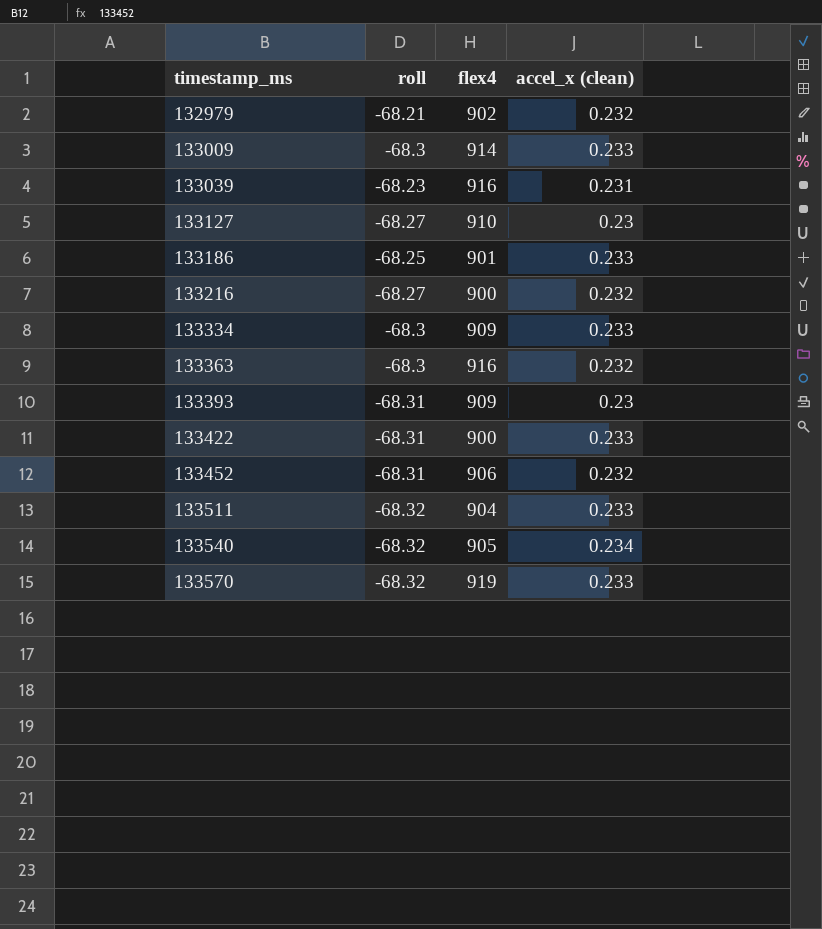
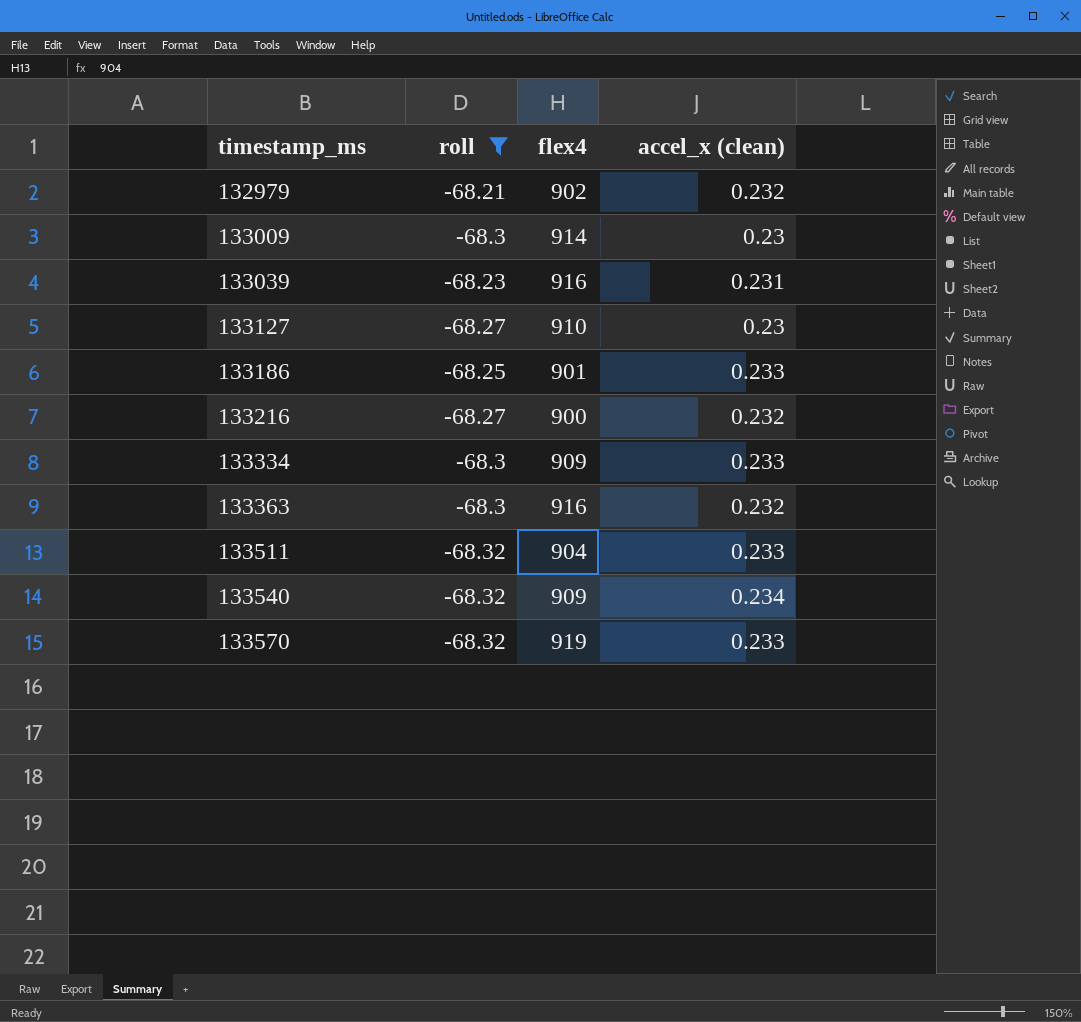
filter: none -> roll != -68.31
133009 | accel_x (clean): 0.233 -> 0.23
133540 | flex4: 905 -> 909

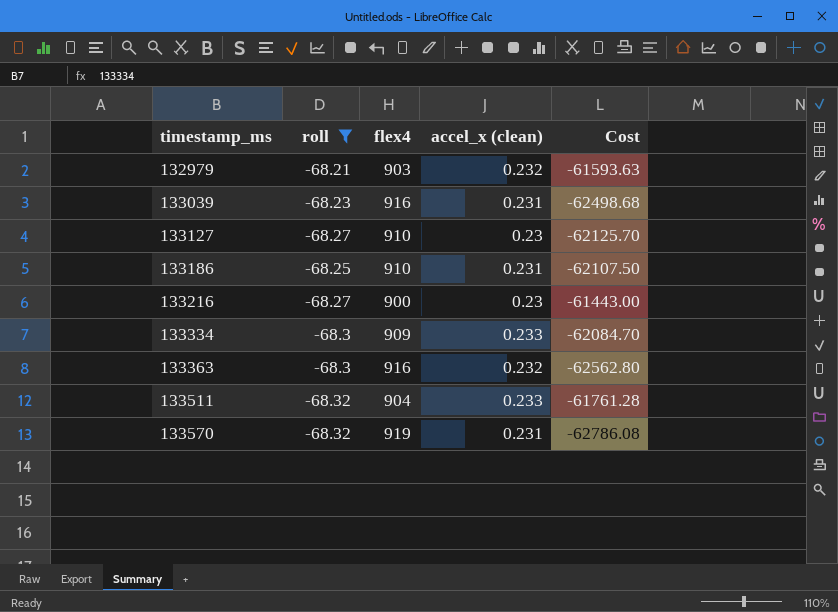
column Cost | formula: none -> [roll] * [flex4]
row 133009: -68.3 | 914 | 0.23 -> none
row 133540: -68.32 | 909 | 0.234 -> none
132979 | flex4: 902 -> 903
133186 | flex4: 901 -> 910
133186 | accel_x (clean): 0.233 -> 0.231
133216 | accel_x (clean): 0.232 -> 0.23
133570 | accel_x (clean): 0.233 -> 0.231

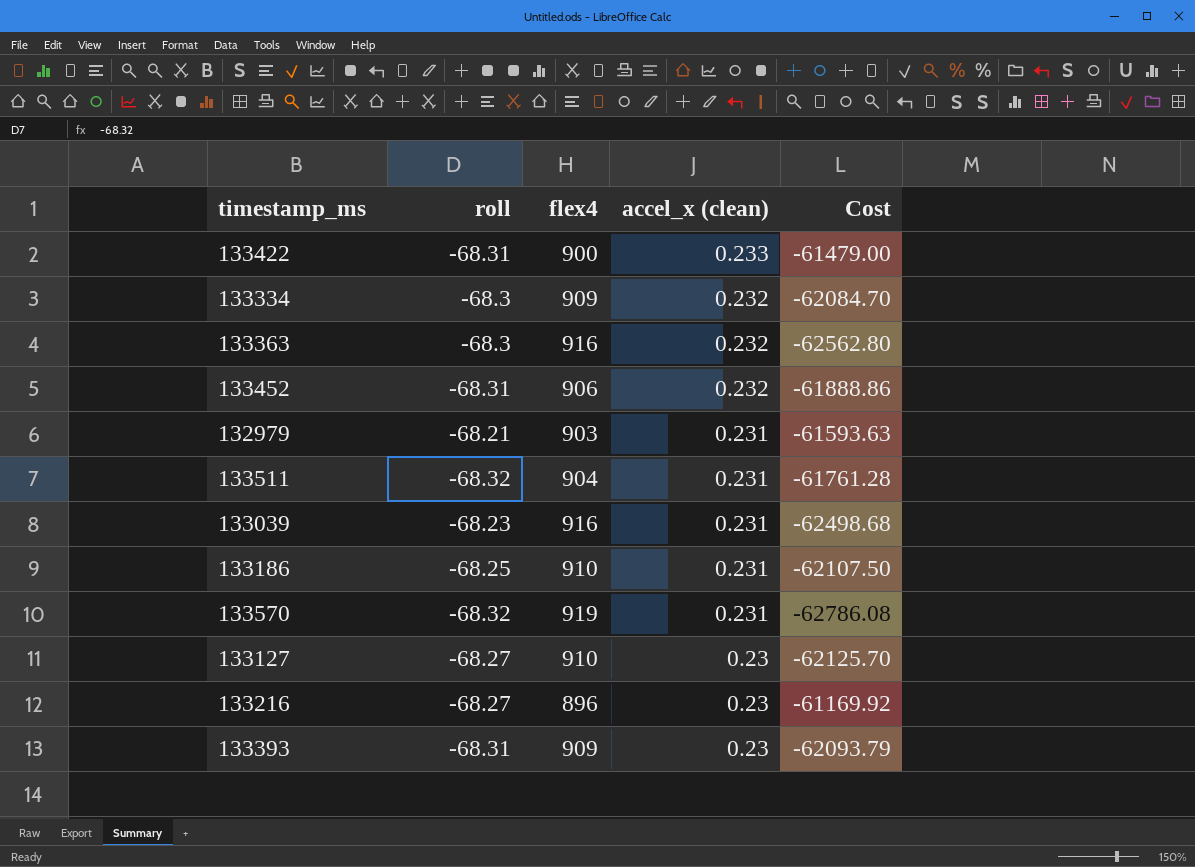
filter: roll != -68.31 -> none
row order: timestamp_ms ascending -> accel_x (clean) descending
133334 | accel_x (clean): 0.233 -> 0.232
132979 | accel_x (clean): 0.232 -> 0.231
133511 | accel_x (clean): 0.233 -> 0.231
133216 | flex4: 900 -> 896
133216 | Cost: -61443.00 -> -61169.92

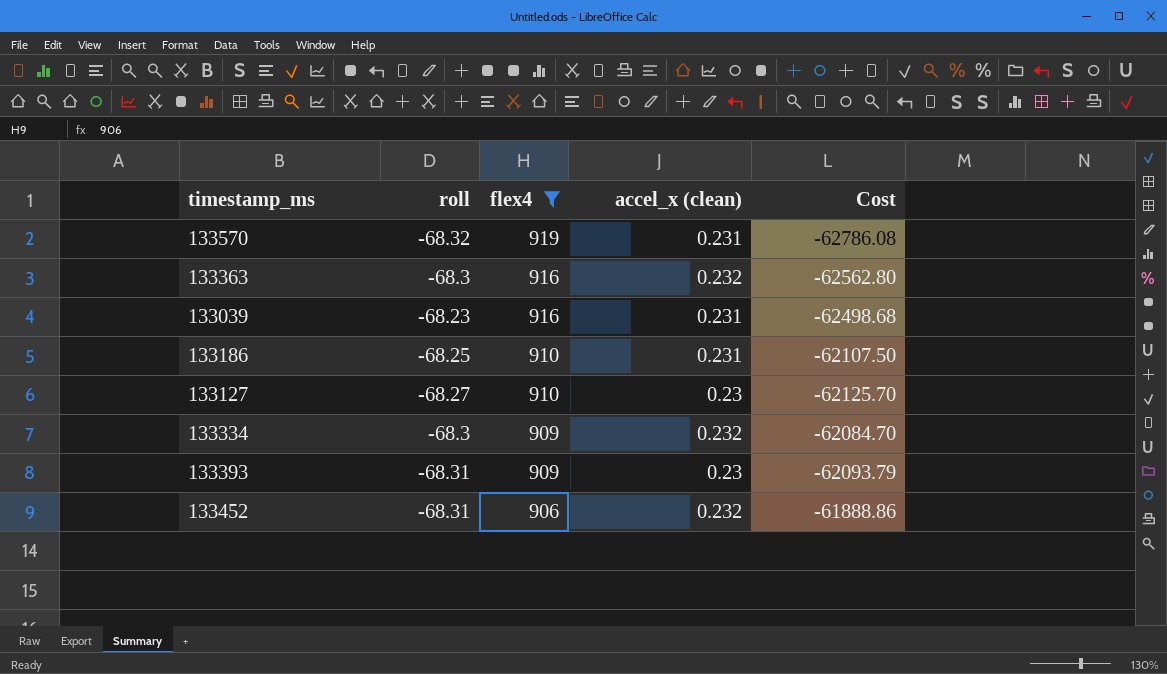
filter: none -> flex4 >= 906
row order: accel_x (clean) descending -> flex4 descending

